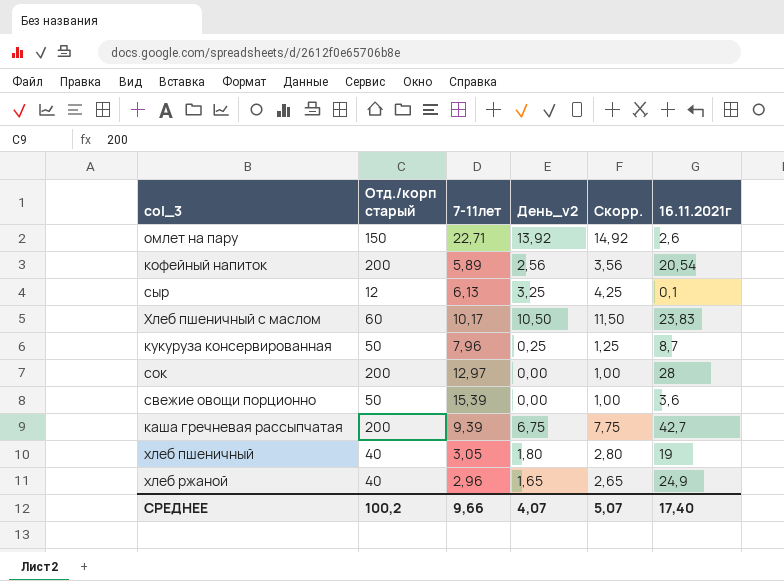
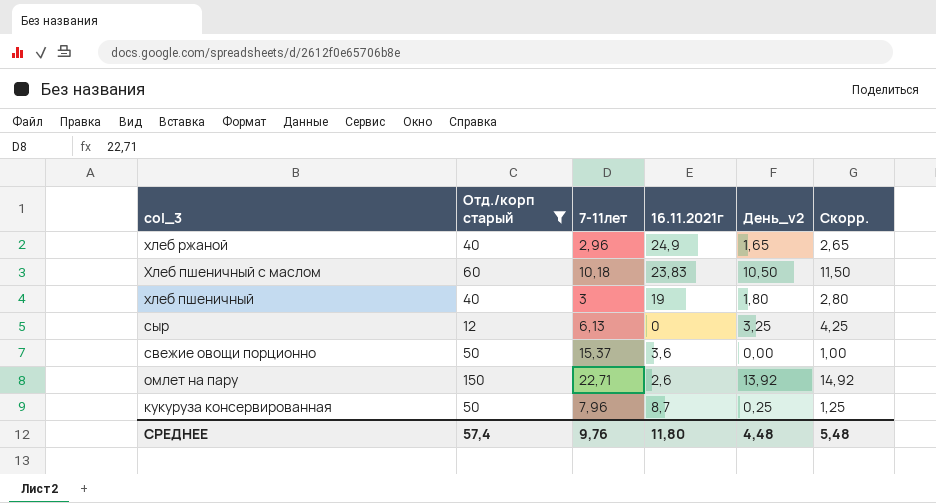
filter: none -> Отд./корп старый != 200
row order: none -> col_3 descending
column 16.11.2021г | position: 6 -> 4
Хлеб пшеничный с маслом | 7-11лет: 10,17 -> 10,18
хлеб пшеничный | 7-11лет: 3,05 -> 3
сыр | 16.11.2021г: 0,1 -> 0
свежие овощи порционно | 7-11лет: 15,39 -> 15,37
СРЕДНЕЕ | Отд./корп старый: 100,2 -> 57,4
СРЕДНЕЕ | 7-11лет: 9,66 -> 9,76
СРЕДНЕЕ | 16.11.2021г: 17,40 -> 11,80
СРЕДНЕЕ | День_v2: 4,07 -> 4,48
СРЕДНЕЕ | Скорр.: 5,07 -> 5,48

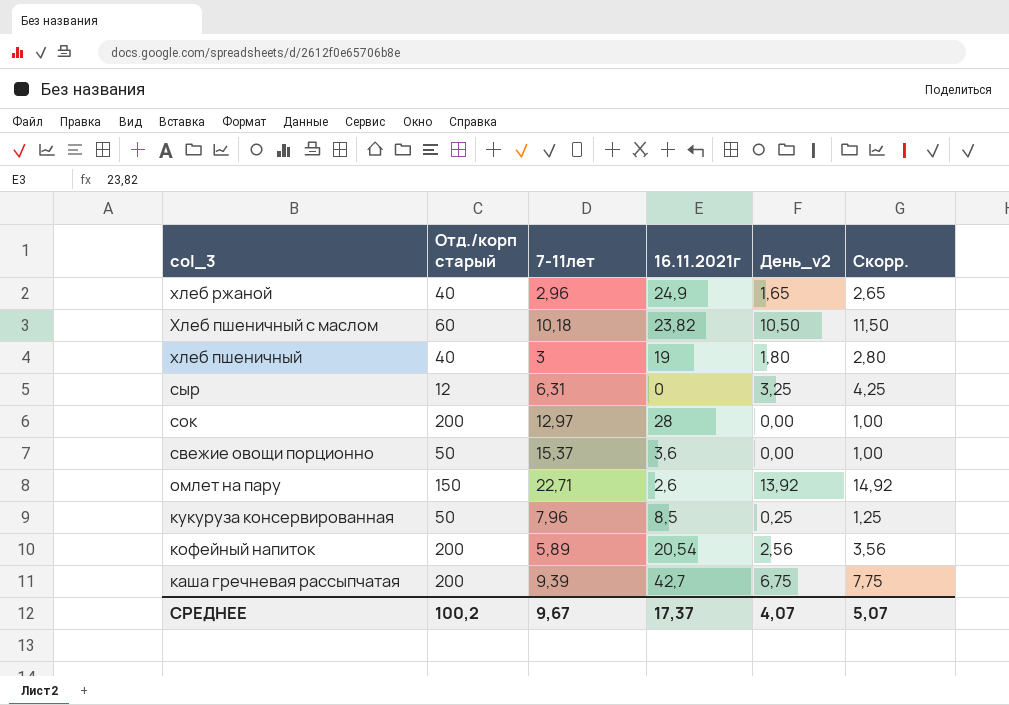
filter: Отд./корп старый != 200 -> none
Хлеб пшеничный с маслом | 16.11.2021г: 23,83 -> 23,82
сыр | 7-11лет: 6,13 -> 6,31
кукуруза консервированная | 16.11.2021г: 8,7 -> 8,5
СРЕДНЕЕ | Отд./корп старый: 57,4 -> 100,2
СРЕДНЕЕ | 7-11лет: 9,76 -> 9,67
СРЕДНЕЕ | 16.11.2021г: 11,80 -> 17,37
СРЕДНЕЕ | День_v2: 4,48 -> 4,07
СРЕДНЕЕ | Скорр.: 5,48 -> 5,07

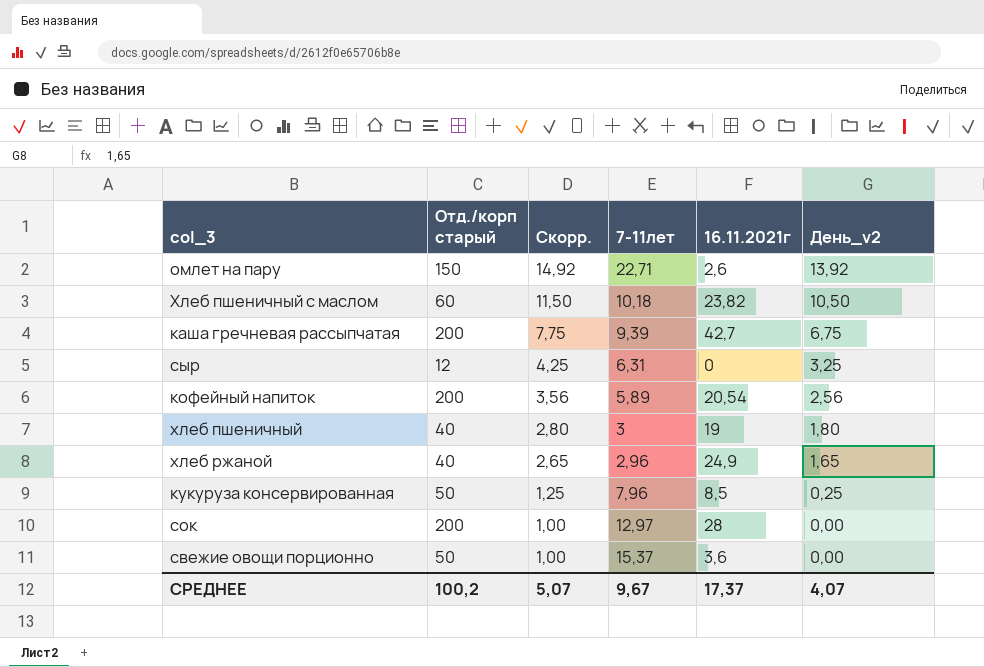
row order: col_3 descending -> Скорр. descending
column Скорр. | position: 6 -> 3

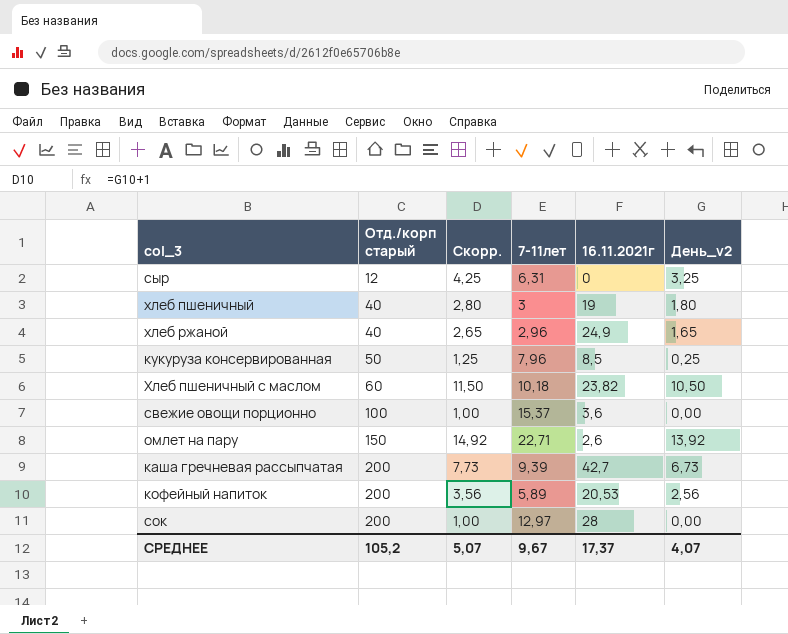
row order: Скорр. descending -> Отд./корп старый ascending
свежие овощи порционно | Отд./корп старый: 50 -> 100
каша гречневая рассыпчатая | Скорр.: 7,75 -> 7,73
каша гречневая рассыпчатая | День_v2: 6,75 -> 6,73
кофейный напиток | 16.11.2021г: 20,54 -> 20,53
СРЕДНЕЕ | Отд./корп старый: 100,2 -> 105,2

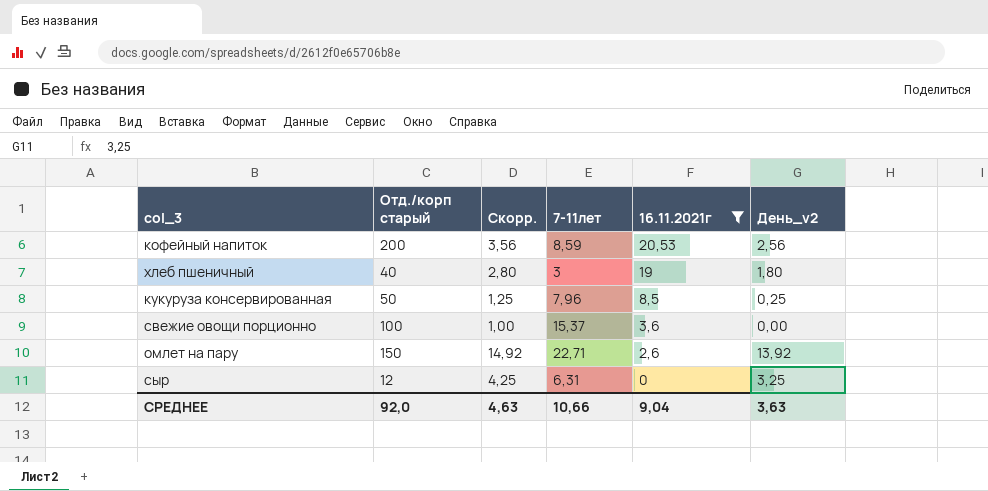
filter: none -> 16.11.2021г <= 20,53
row order: Отд./корп старый ascending -> 16.11.2021г descending
кофейный напиток | 7-11лет: 5,89 -> 8,59
СРЕДНЕЕ | Отд./корп старый: 105,2 -> 92,0
СРЕДНЕЕ | Скорр.: 5,07 -> 4,63
СРЕДНЕЕ | 7-11лет: 9,67 -> 10,66
СРЕДНЕЕ | 16.11.2021г: 17,37 -> 9,04
СРЕДНЕЕ | День_v2: 4,07 -> 3,63

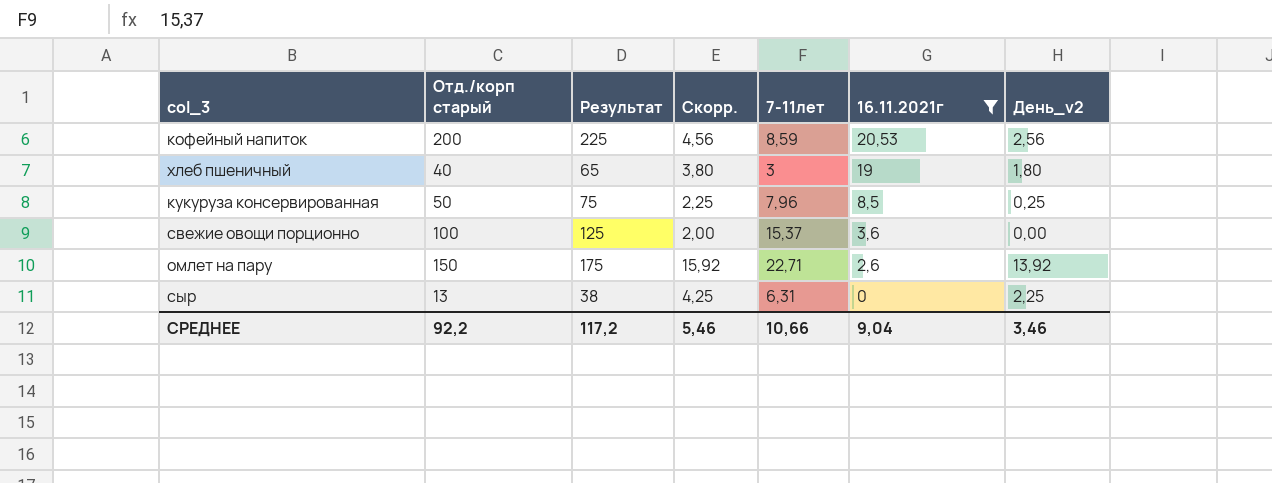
column Результат | formula: none -> [Отд./корп старый] + 25
column Скорр. | formula: [День_v2] + 1 -> [День_v2] + 2
сыр | Отд./корп старый: 12 -> 13
сыр | День_v2: 3,25 -> 2,25
СРЕДНЕЕ | Отд./корп старый: 92,0 -> 92,2
СРЕДНЕЕ | Скорр.: 4,63 -> 5,46
СРЕДНЕЕ | День_v2: 3,63 -> 3,46

